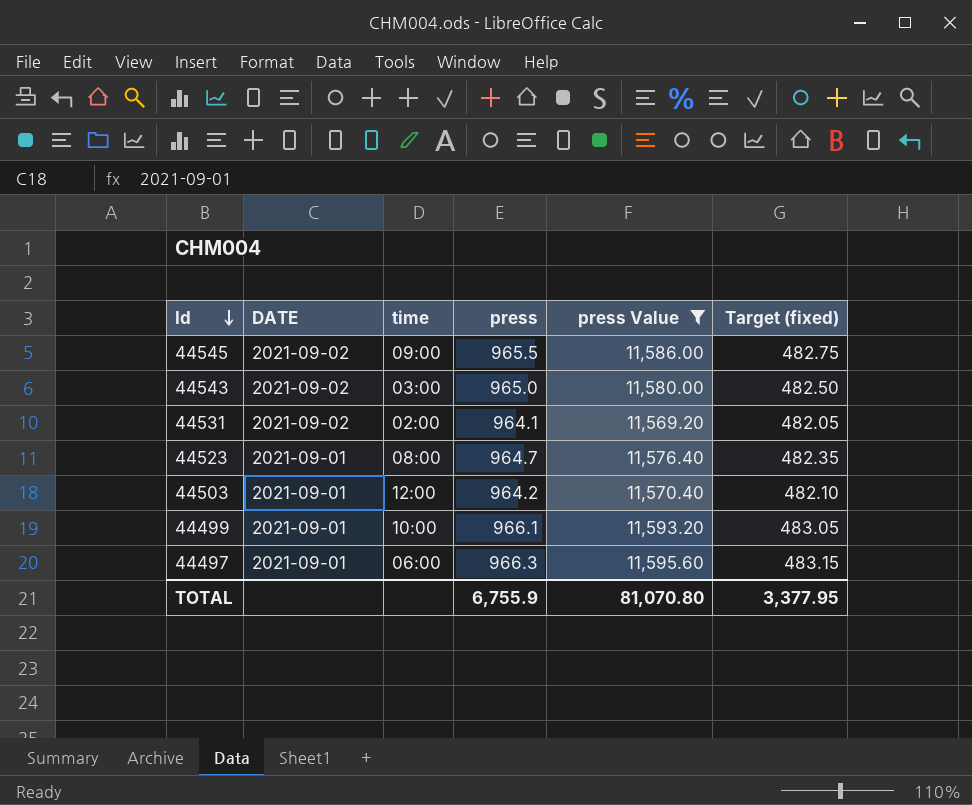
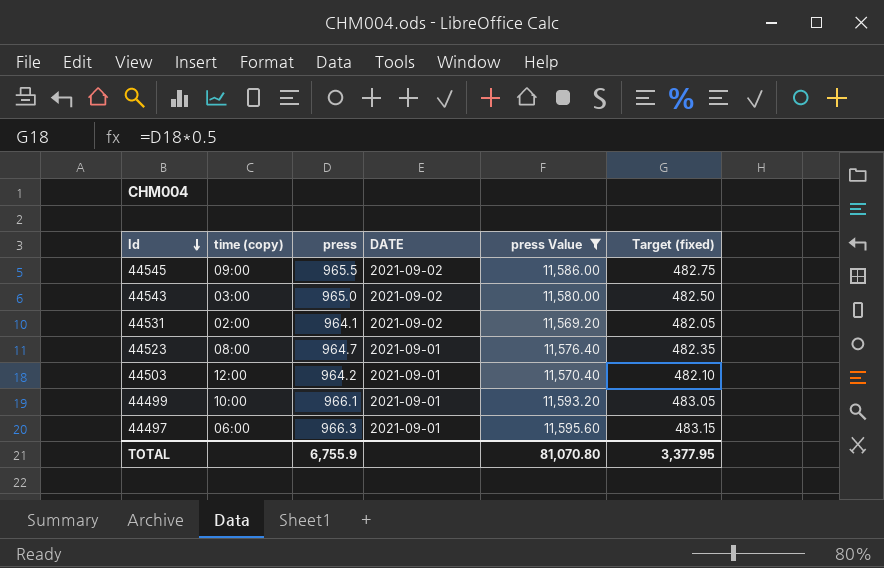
column name: time -> time (copy)
column DATE | position: 2 -> 4

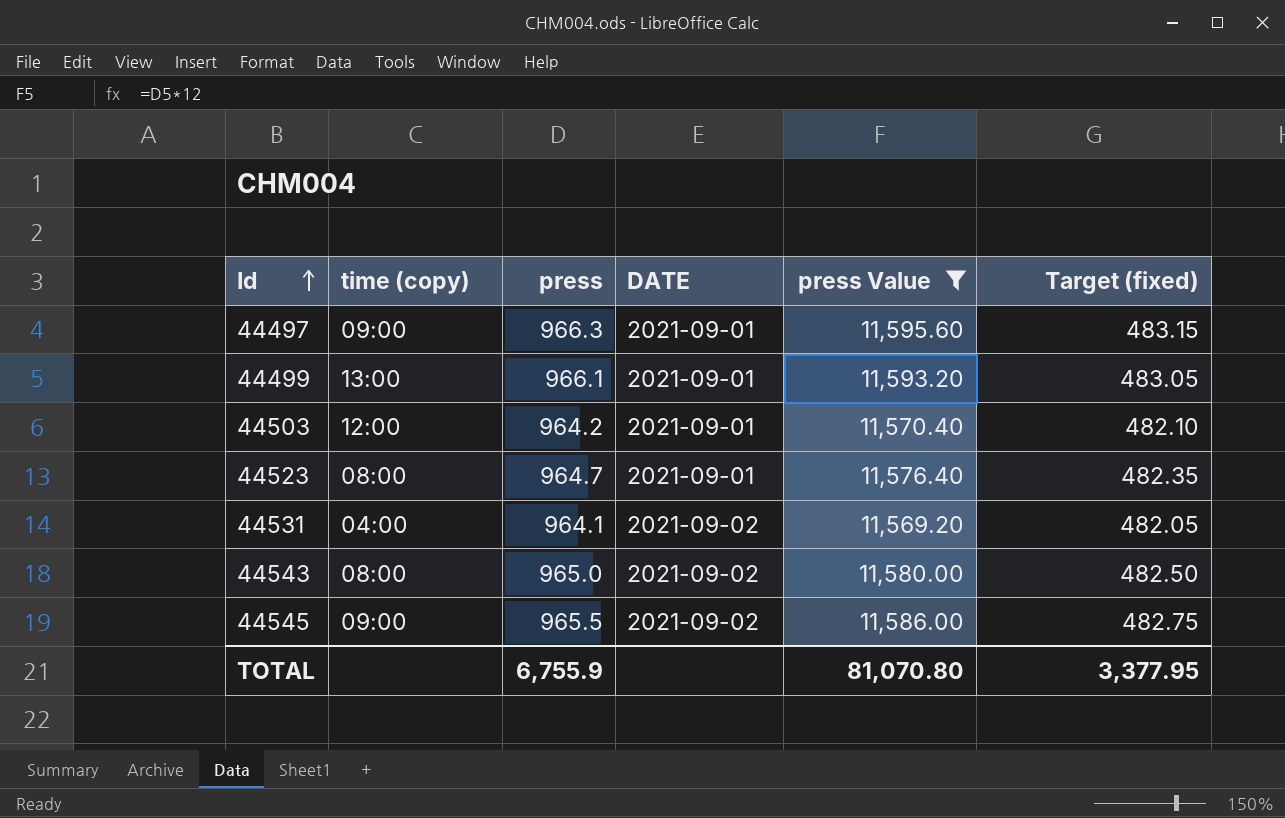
row order: Id descending -> Id ascending
44497 | time (copy): 06:00 -> 09:00
44499 | time (copy): 10:00 -> 13:00
44531 | time (copy): 02:00 -> 04:00
44543 | time (copy): 03:00 -> 08:00

